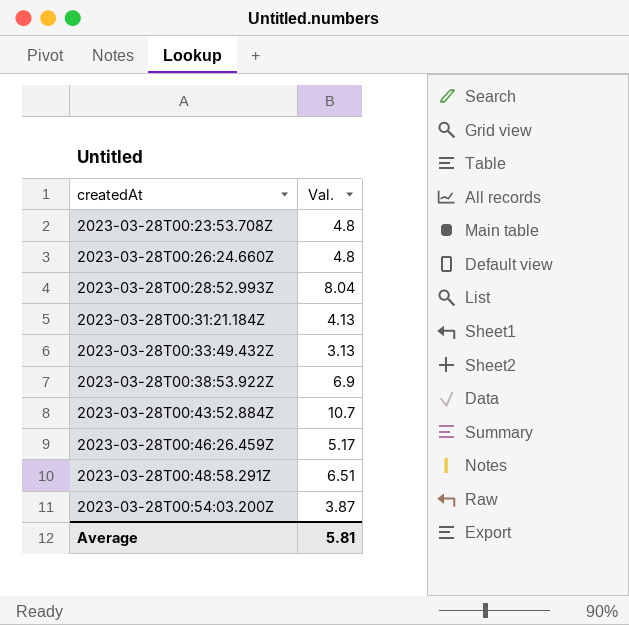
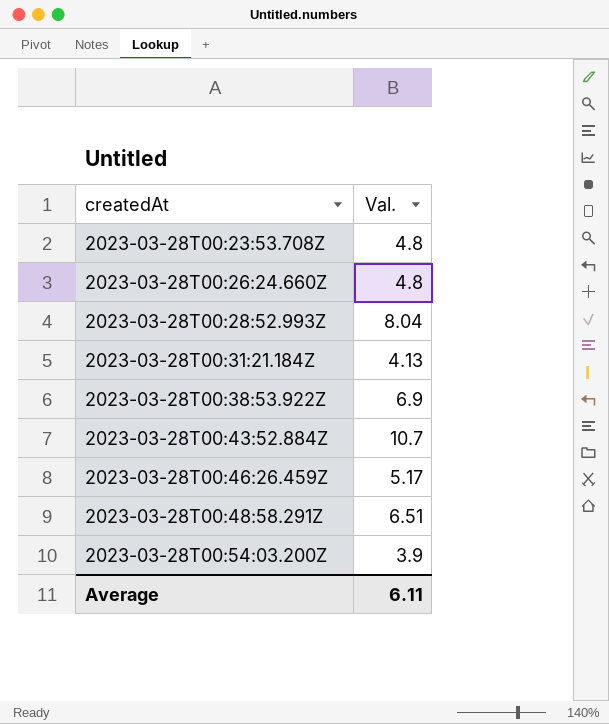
row 2023-03-28T00:33:49.432Z: 3.13 -> none
2023-03-28T00:54:03.200Z | Val.: 3.87 -> 3.9
Average | Val.: 5.81 -> 6.11

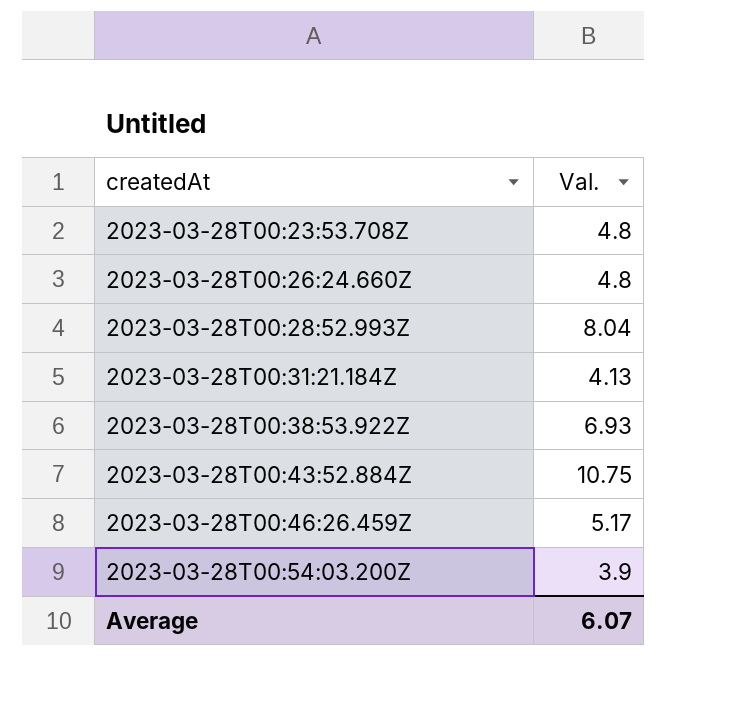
row 2023-03-28T00:48:58.291Z: 6.51 -> none
2023-03-28T00:38:53.922Z | Val.: 6.9 -> 6.93
2023-03-28T00:43:52.884Z | Val.: 10.7 -> 10.75
Average | Val.: 6.11 -> 6.07

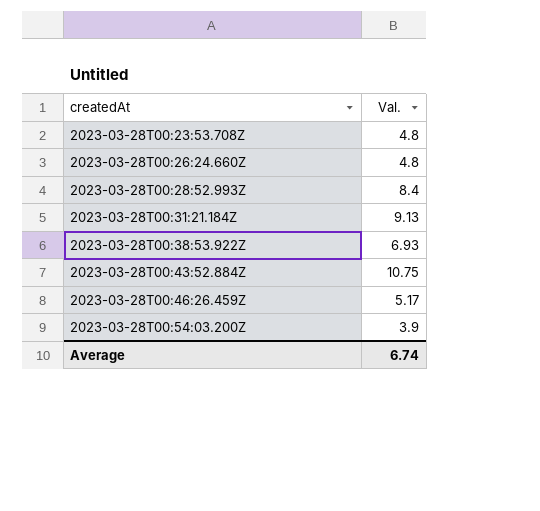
2023-03-28T00:28:52.993Z | Val.: 8.04 -> 8.4
2023-03-28T00:31:21.184Z | Val.: 4.13 -> 9.13
Average | Val.: 6.07 -> 6.74

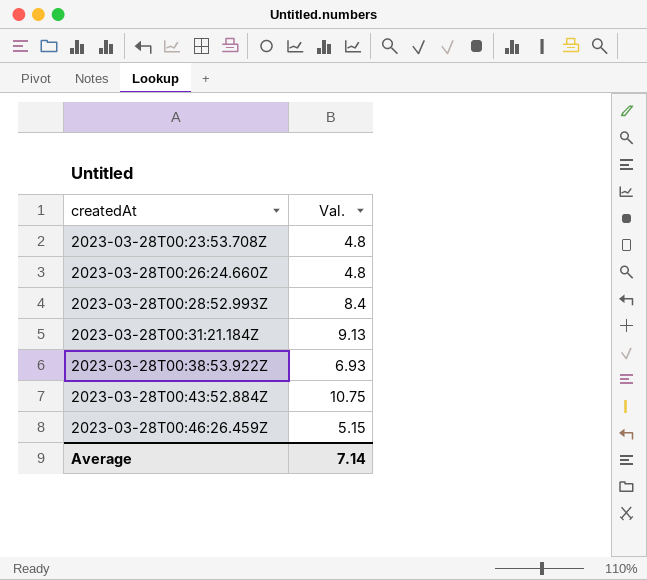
row 2023-03-28T00:54:03.200Z: 3.9 -> none
2023-03-28T00:46:26.459Z | Val.: 5.17 -> 5.15
Average | Val.: 6.74 -> 7.14

